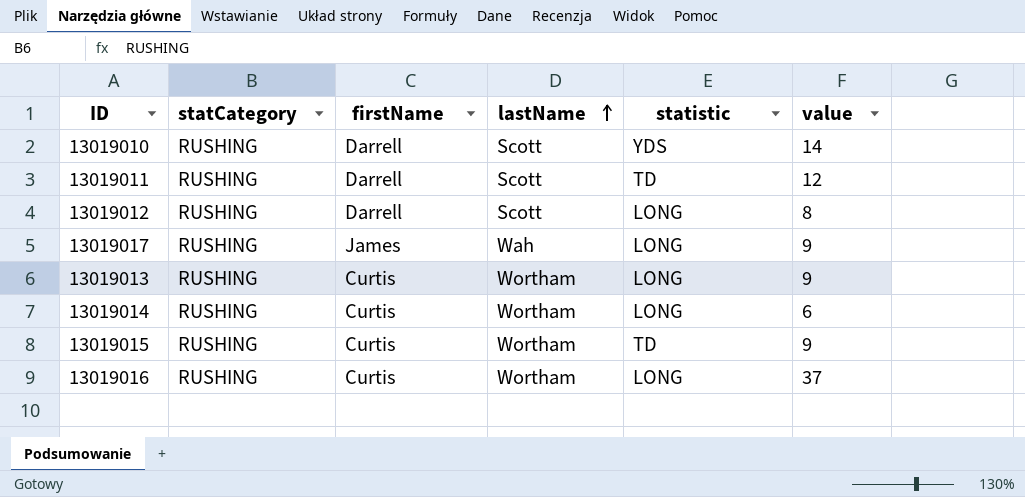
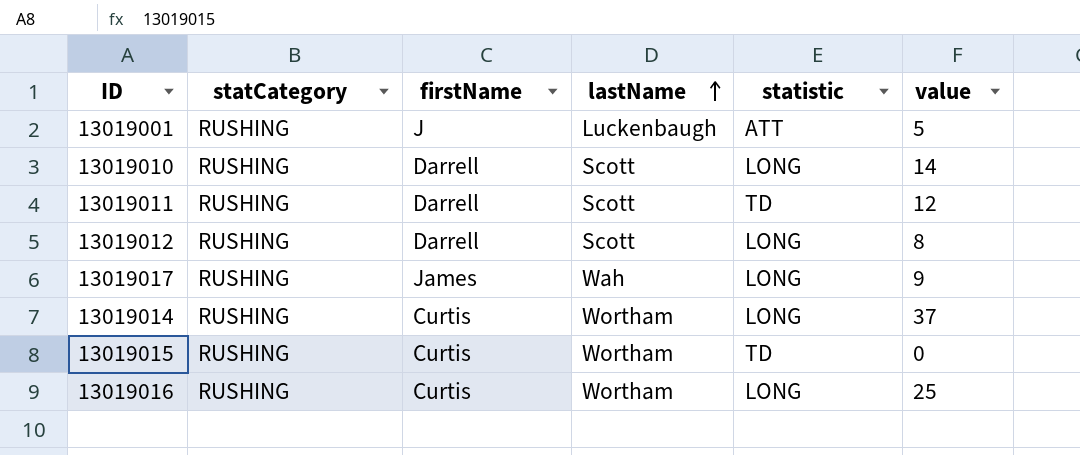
row 13019013: RUSHING | Curtis | Wortham | LONG | 9 -> none
row 13019001: none -> RUSHING | J | Luckenbaugh | ATT | 5
13019010 | statistic: YDS -> LONG
13019014 | value: 6 -> 37
13019015 | value: 9 -> 0
13019016 | value: 37 -> 25

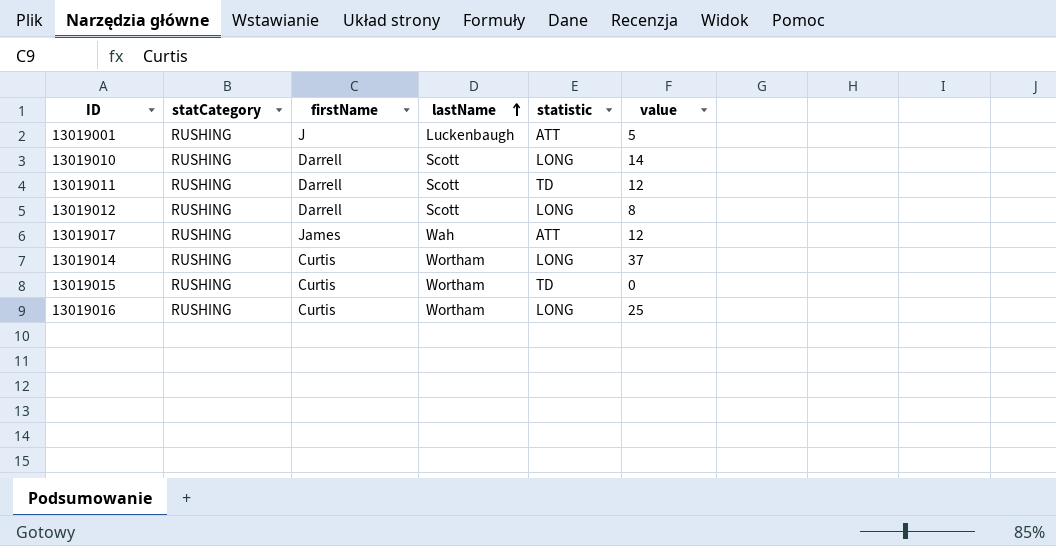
13019017 | statistic: LONG -> ATT
13019017 | value: 9 -> 12

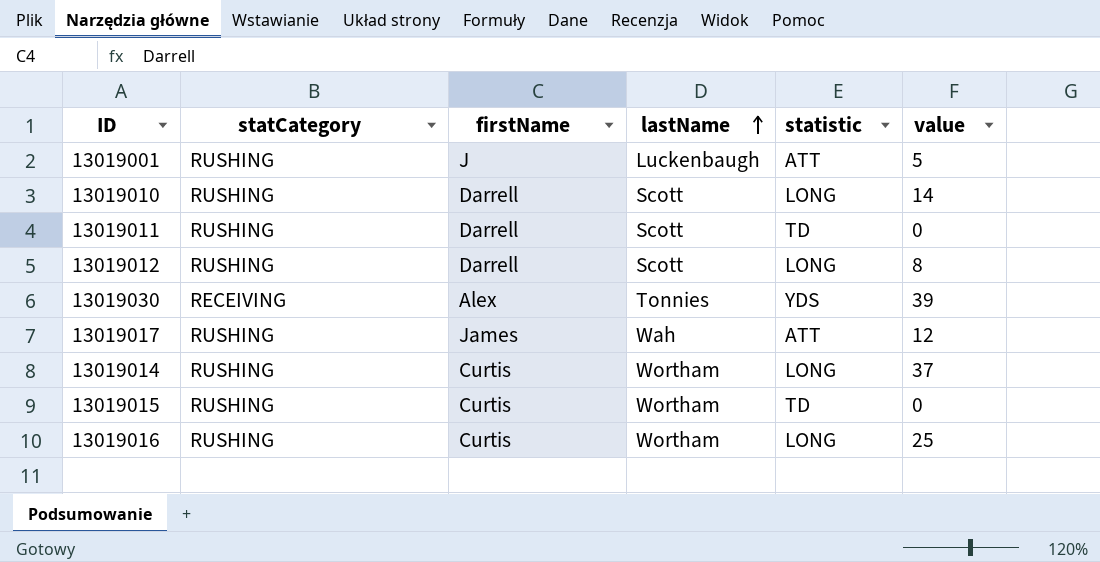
13019011 | value: 12 -> 0
row 13019030: none -> RECEIVING | Alex | Tonnies | YDS | 39

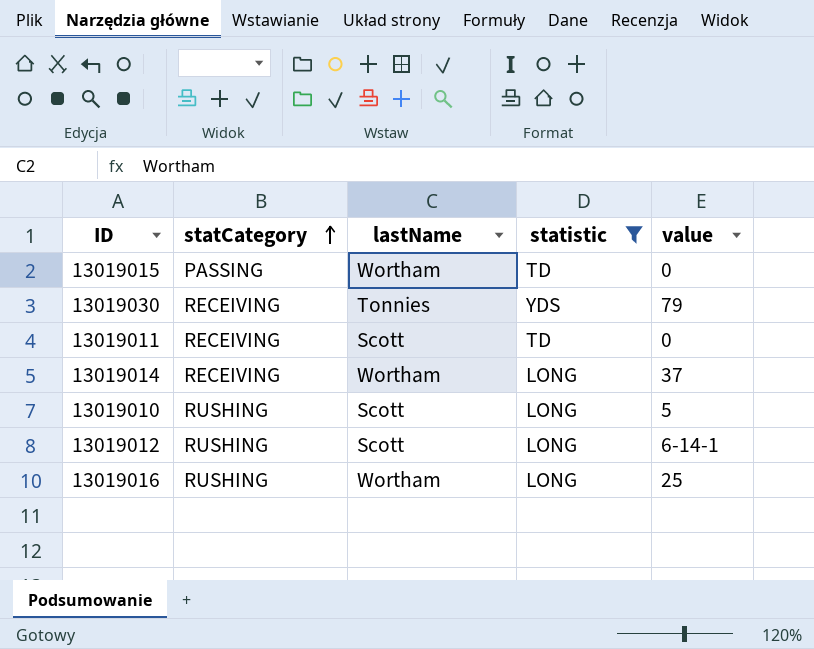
filter: none -> statistic != ATT
row order: lastName ascending -> statCategory ascending
column firstName | position: 3 -> none
13019015 | statCategory: RUSHING -> PASSING
13019030 | value: 39 -> 79
13019011 | statCategory: RUSHING -> RECEIVING
13019014 | statCategory: RUSHING -> RECEIVING
13019010 | value: 14 -> 5
13019012 | value: 8 -> 6-14-1

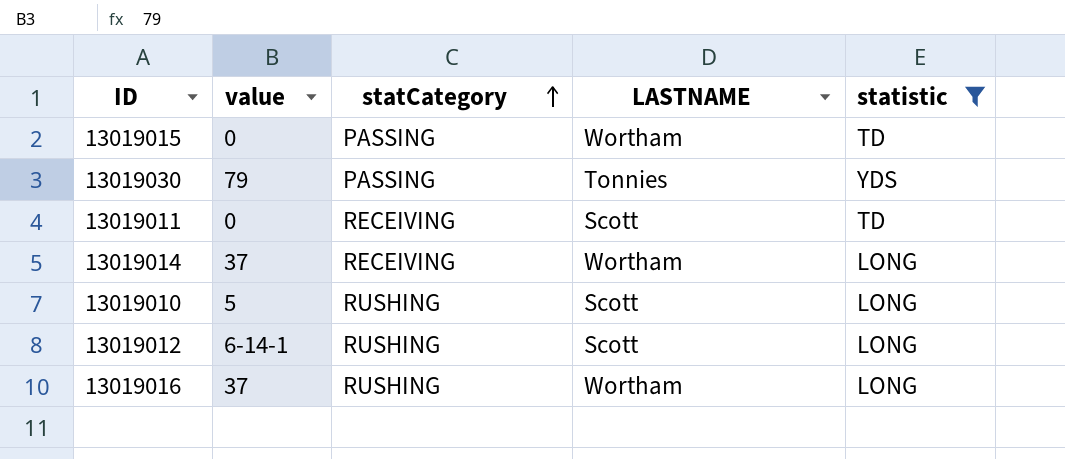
column value | position: 5 -> 2
column name: lastName -> LASTNAME
13019030 | statCategory: RECEIVING -> PASSING
13019016 | value: 25 -> 37

